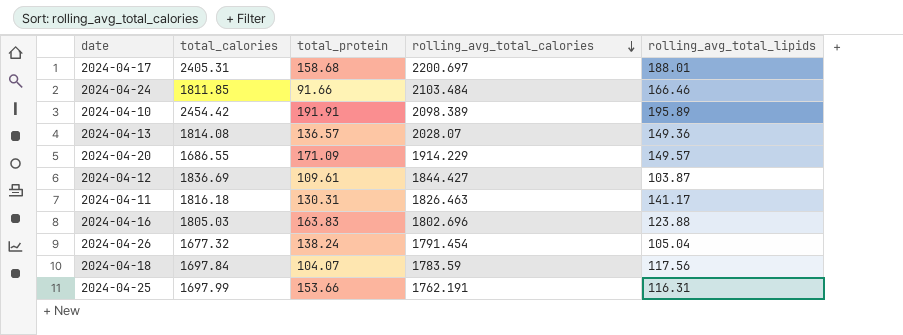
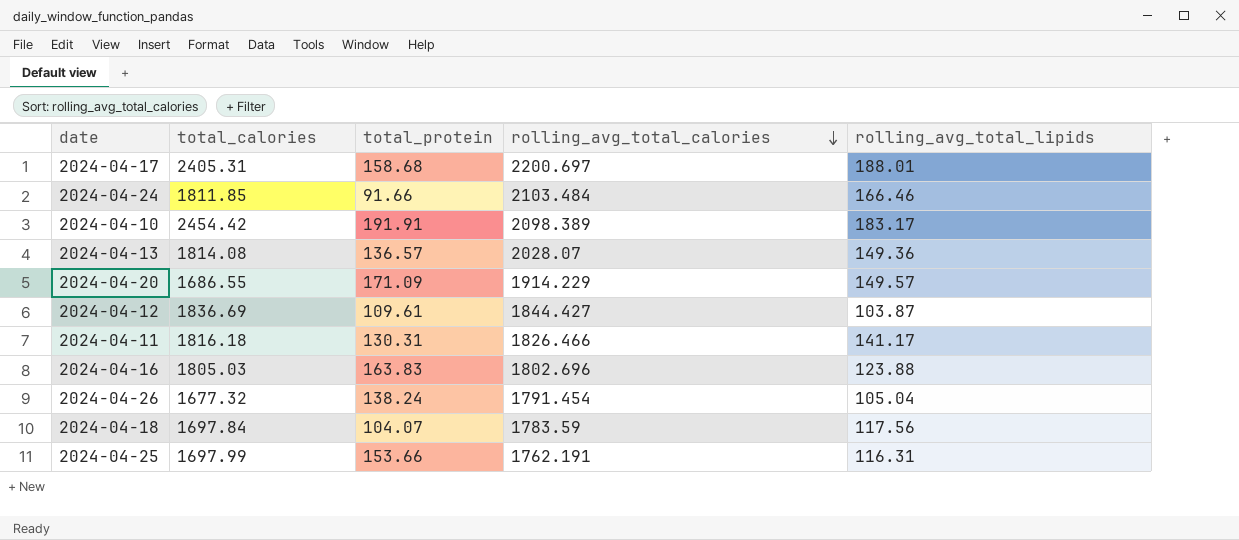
2024-04-10 | rolling_avg_total_lipids: 195.89 -> 183.17
2024-04-11 | rolling_avg_total_calories: 1826.463 -> 1826.466

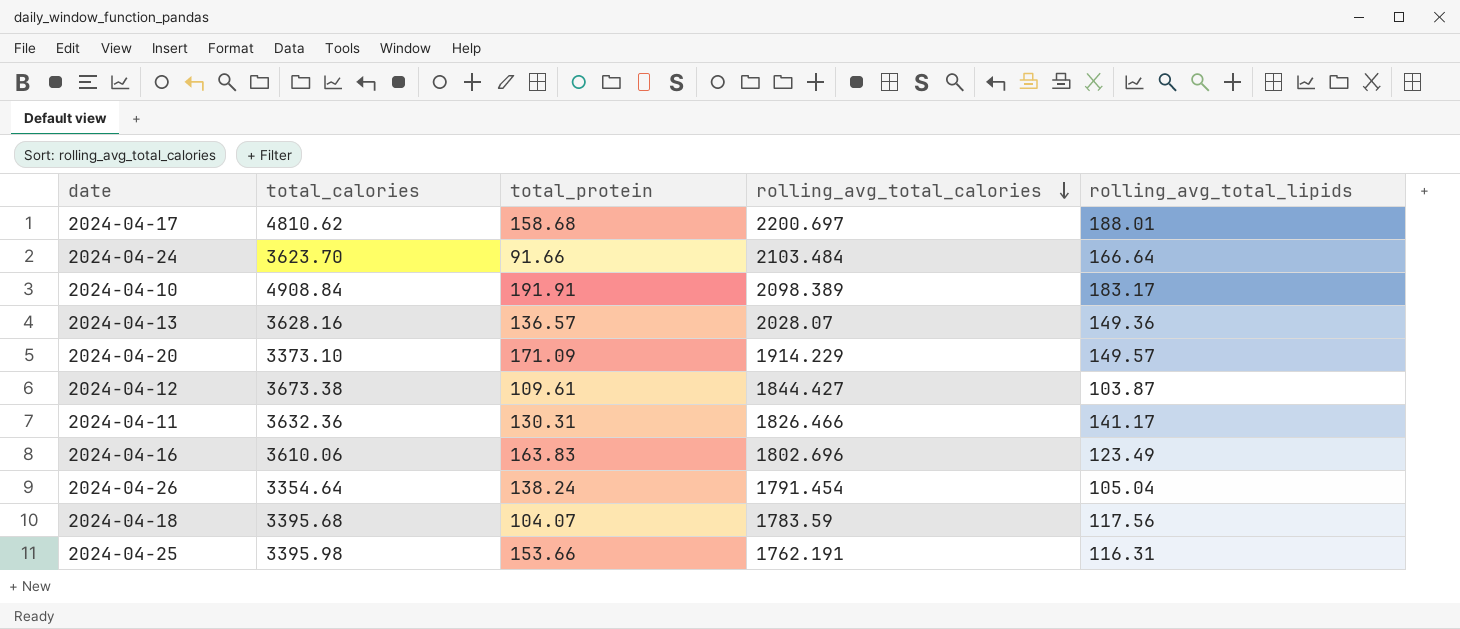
2024-04-17 | total_calories: 2405.31 -> 4810.62
2024-04-24 | total_calories: 1811.85 -> 3623.70
2024-04-24 | rolling_avg_total_lipids: 166.46 -> 166.64
2024-04-10 | total_calories: 2454.42 -> 4908.84
2024-04-13 | total_calories: 1814.08 -> 3628.16
2024-04-20 | total_calories: 1686.55 -> 3373.10
2024-04-12 | total_calories: 1836.69 -> 3673.38
2024-04-11 | total_calories: 1816.18 -> 3632.36
2024-04-16 | total_calories: 1805.03 -> 3610.06
2024-04-16 | rolling_avg_total_lipids: 123.88 -> 123.49
2024-04-26 | total_calories: 1677.32 -> 3354.64
2024-04-18 | total_calories: 1697.84 -> 3395.68
2024-04-25 | total_calories: 1697.99 -> 3395.98

